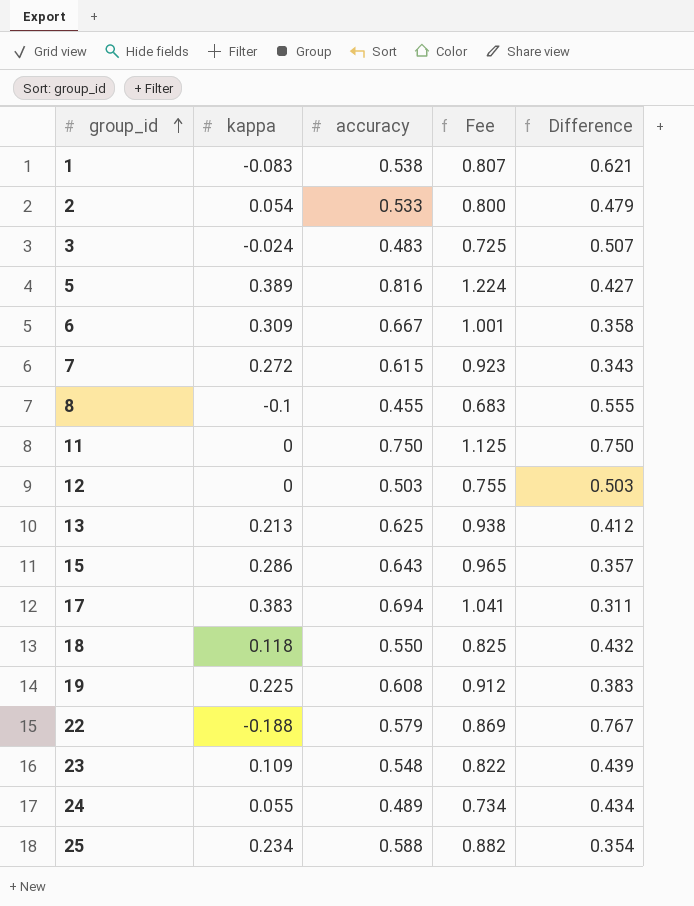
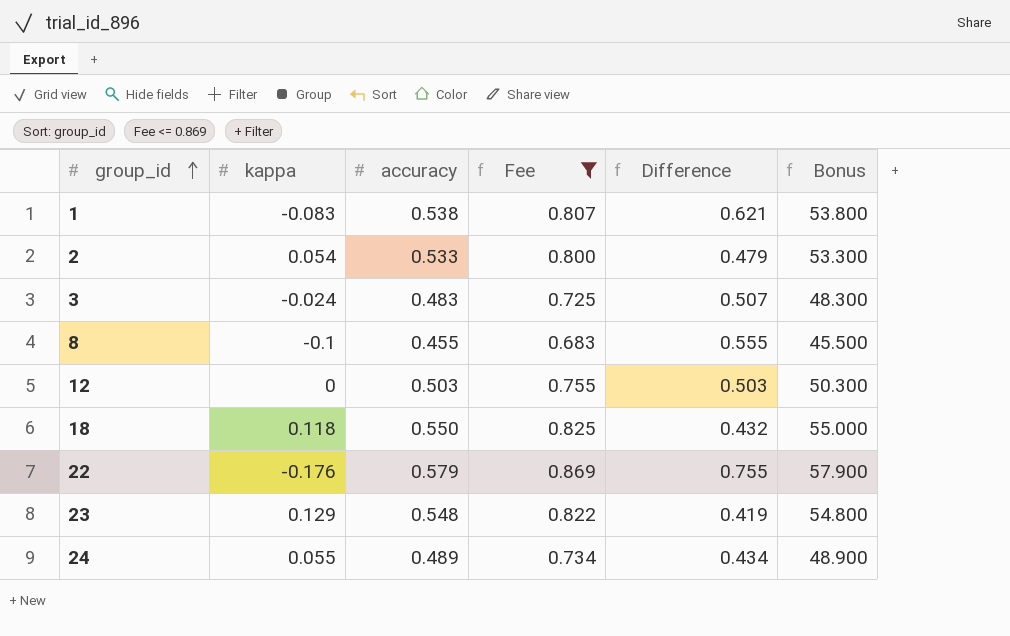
filter: none -> Fee <= 0.869
column Bonus | formula: none -> [accuracy] * 100
22 | kappa: -0.188 -> -0.176
22 | Difference: 0.767 -> 0.755
23 | kappa: 0.109 -> 0.129
23 | Difference: 0.439 -> 0.419

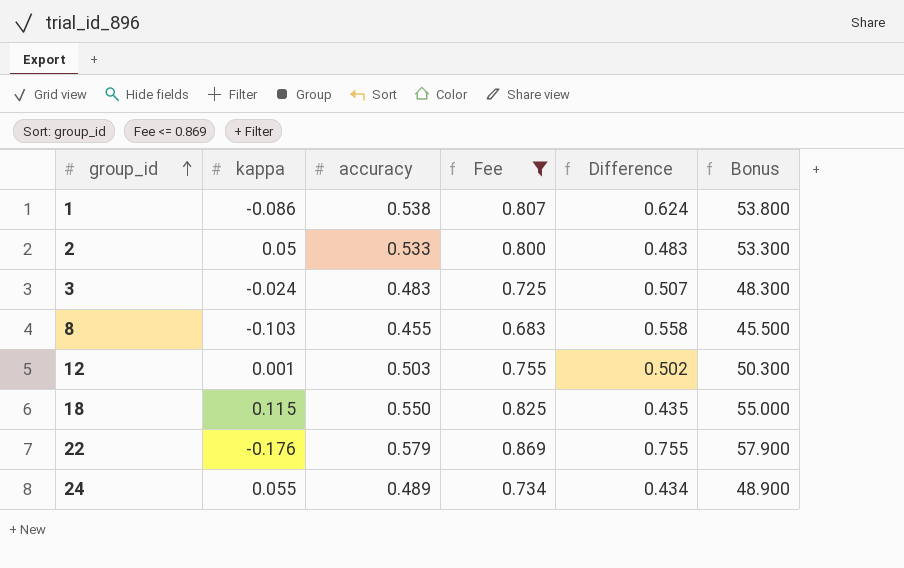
row 23: 0.129 | 0.548 | 0.822 | 0.419 | 54.800 -> none
1 | kappa: -0.083 -> -0.086
1 | Difference: 0.621 -> 0.624
2 | kappa: 0.054 -> 0.05
2 | Difference: 0.479 -> 0.483
8 | kappa: -0.1 -> -0.103
8 | Difference: 0.555 -> 0.558
12 | kappa: 0 -> 0.001
12 | Difference: 0.503 -> 0.502
18 | kappa: 0.118 -> 0.115
18 | Difference: 0.432 -> 0.435

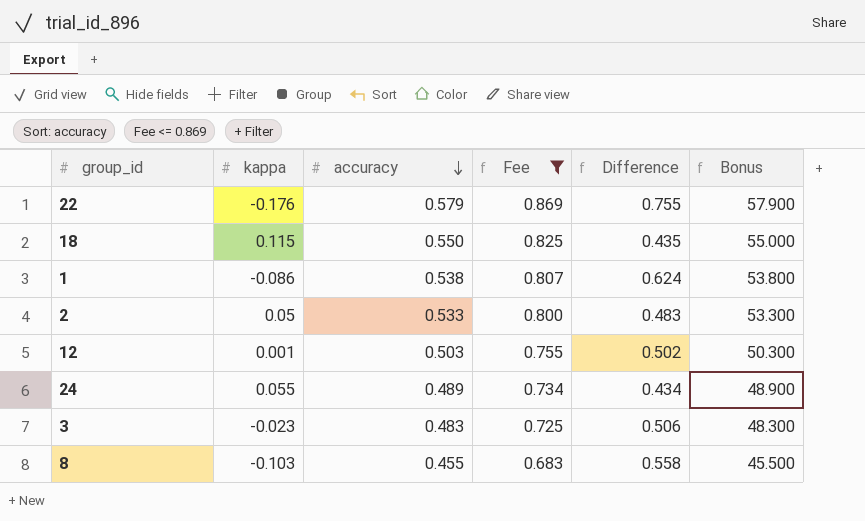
row order: group_id ascending -> accuracy descending
3 | kappa: -0.024 -> -0.023
3 | Difference: 0.507 -> 0.506

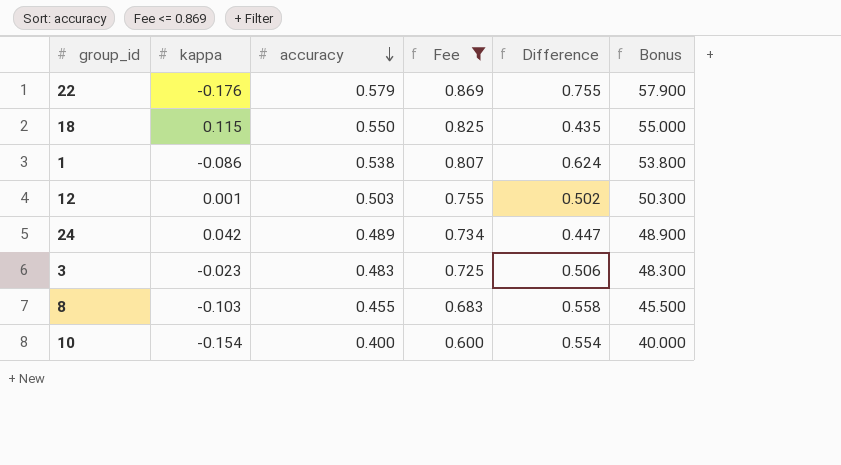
row 2: 0.05 | 0.533 | 0.800 | 0.483 | 53.300 -> none
24 | kappa: 0.055 -> 0.042
24 | Difference: 0.434 -> 0.447
row 10: none -> -0.154 | 0.400 | 0.600 | 0.554 | 40.000

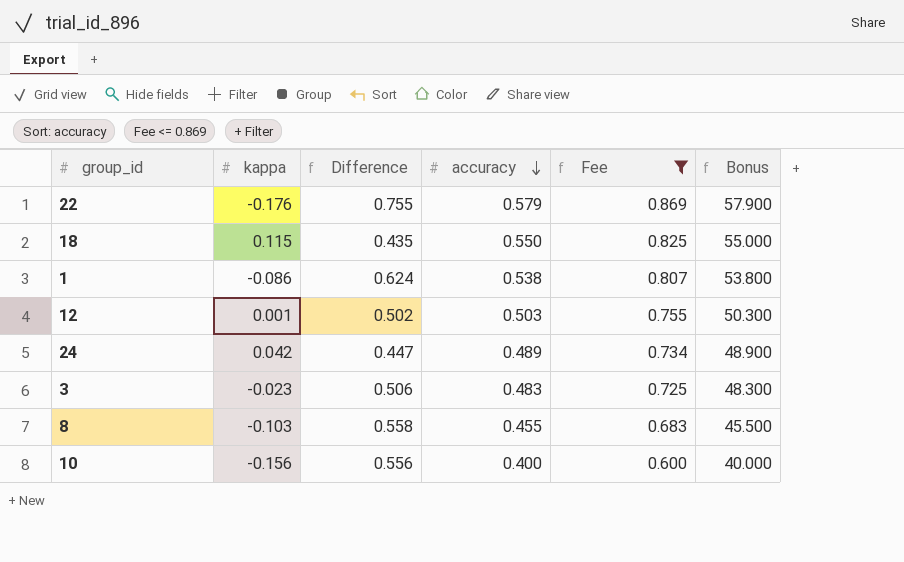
column Difference | position: 5 -> 3
10 | kappa: -0.154 -> -0.156
10 | Difference: 0.554 -> 0.556

